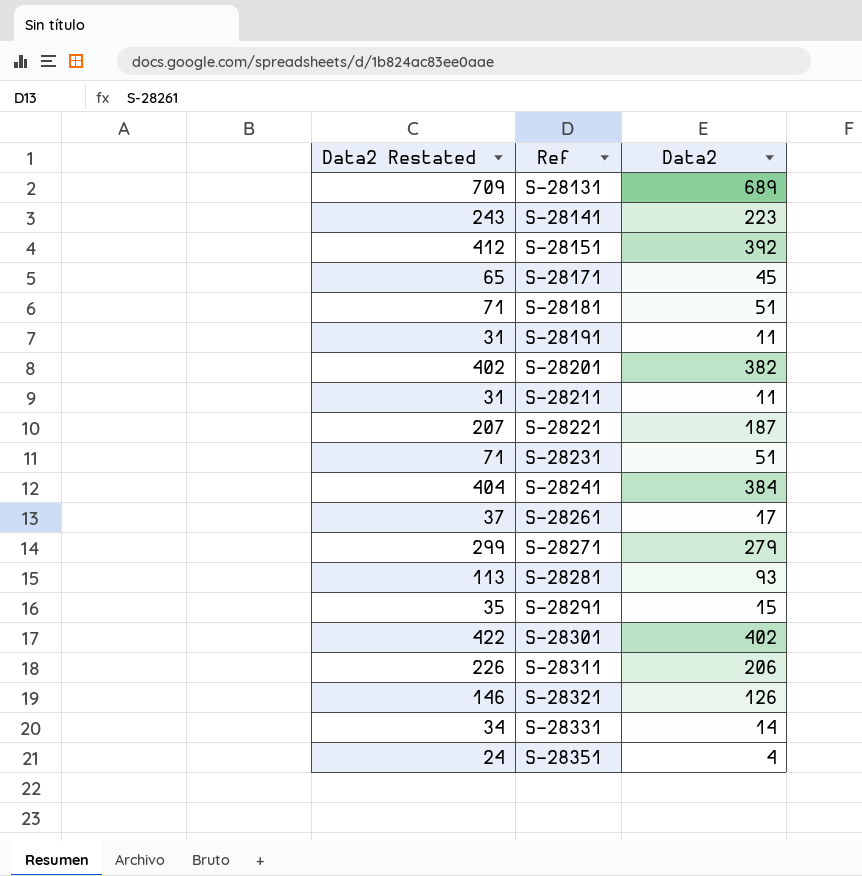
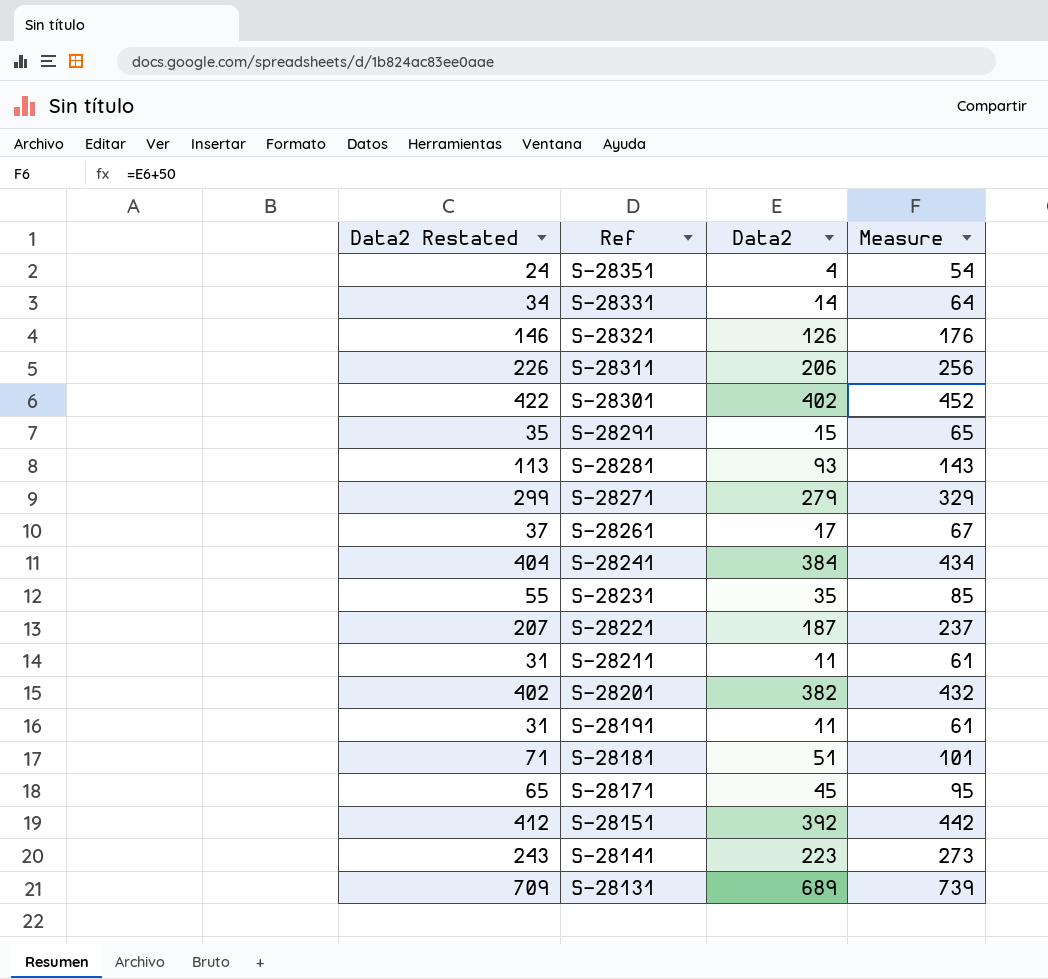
row order: Ref ascending -> Ref descending
column Measure | formula: none -> [Data2] + 50
S-28231 | Data2 Restated: 71 -> 55
S-28231 | Data2: 51 -> 35

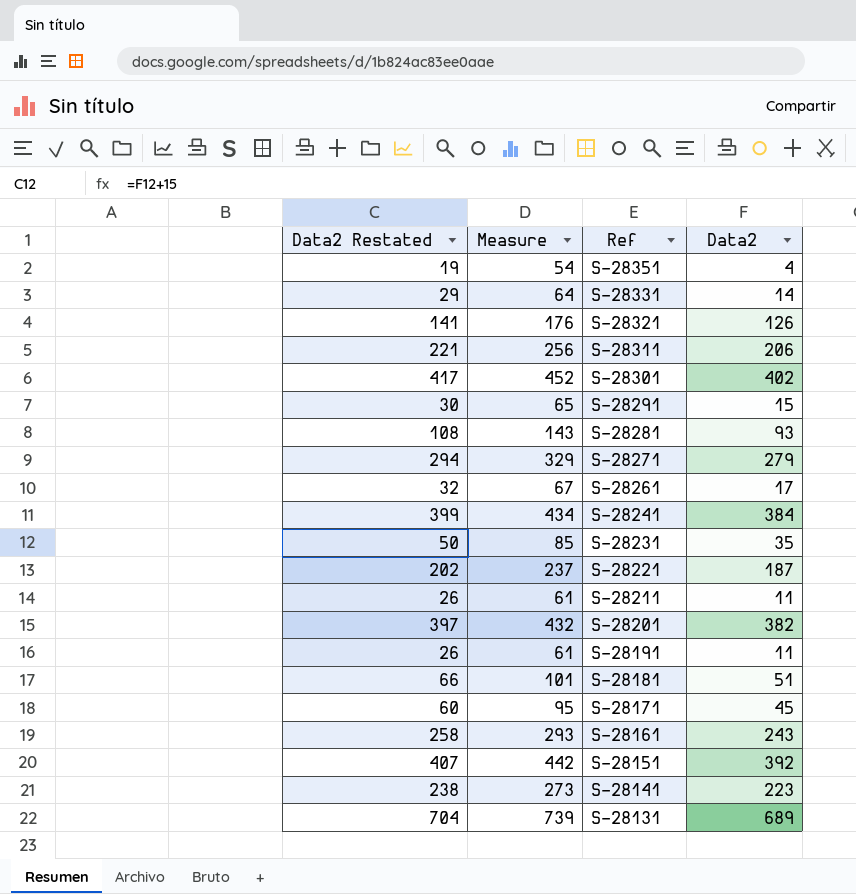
column Data2 Restated | formula: [Data2] + 20 -> [Data2] + 15
column Measure | position: 4 -> 2
row S-28161: none -> 258 | 293 | 243

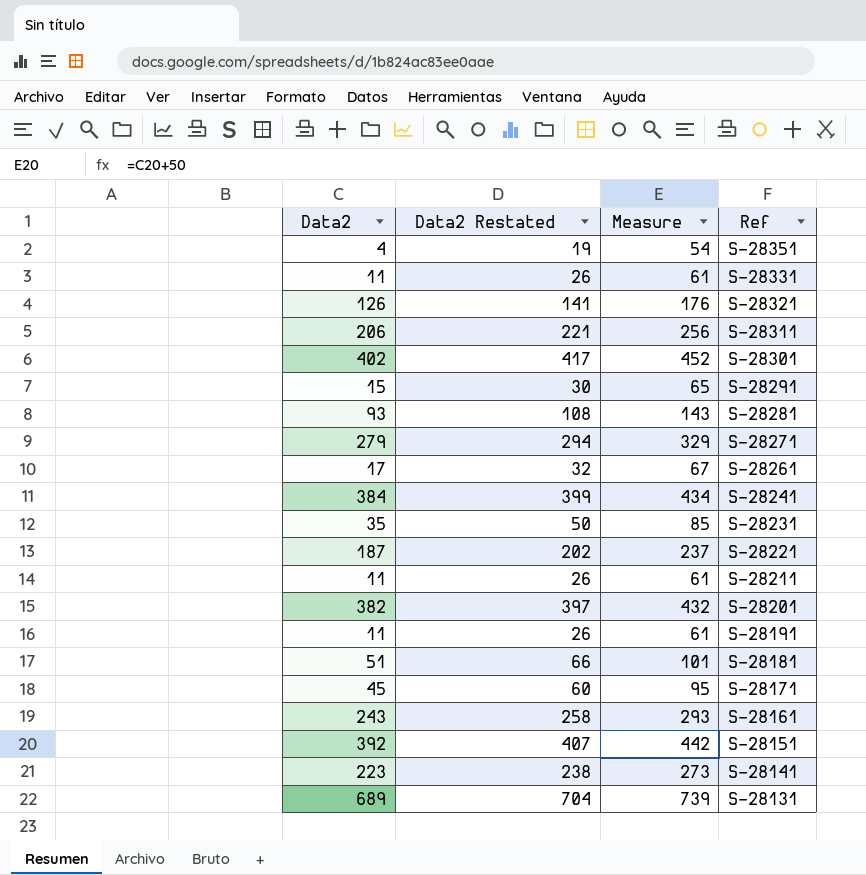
column Data2 | position: 4 -> 1
S-28331 | Data2: 14 -> 11
S-28331 | Data2 Restated: 29 -> 26
S-28331 | Measure: 64 -> 61

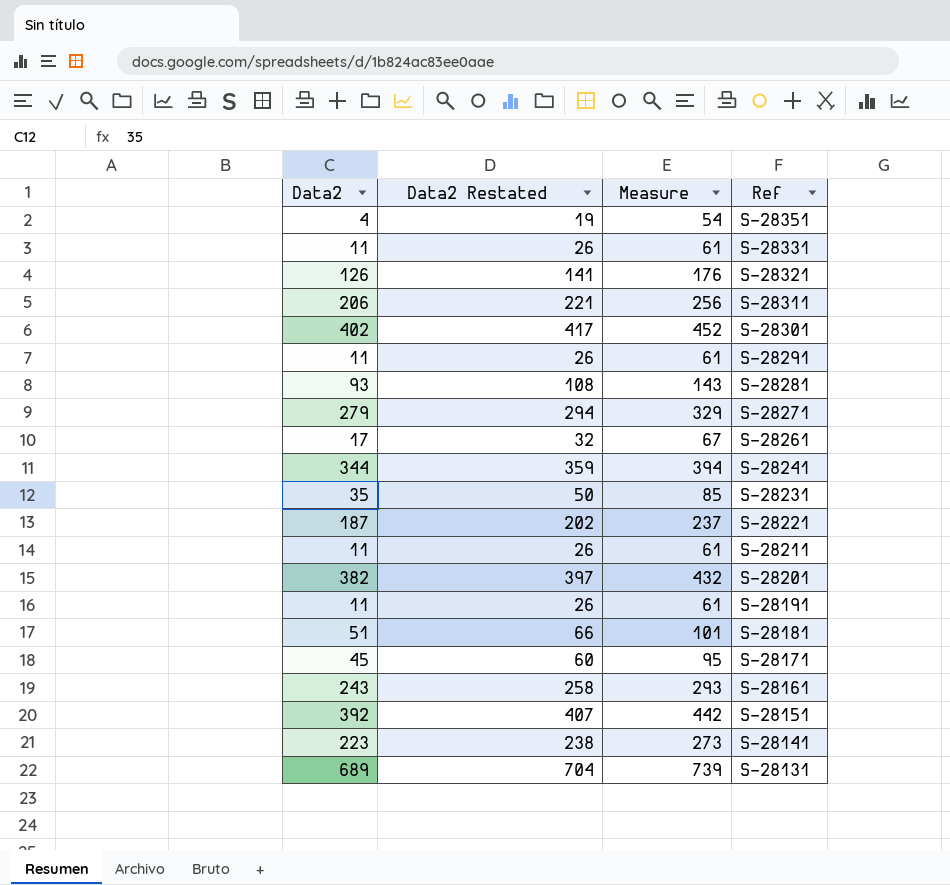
S-28291 | Data2: 15 -> 11
S-28291 | Data2 Restated: 30 -> 26
S-28291 | Measure: 65 -> 61
S-28241 | Data2: 384 -> 344
S-28241 | Data2 Restated: 399 -> 359
S-28241 | Measure: 434 -> 394

